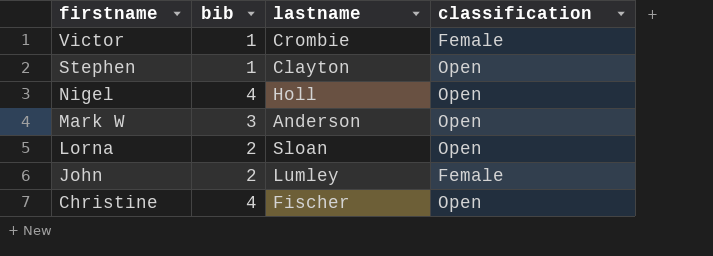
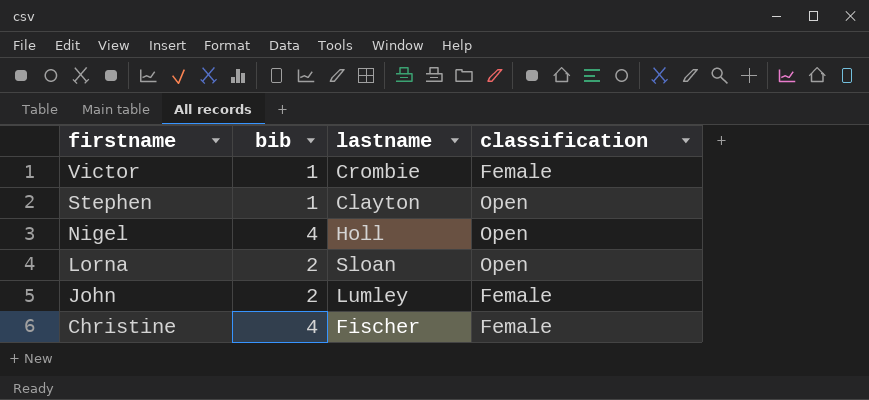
row Mark W: 3 | Anderson | Open -> none
Christine | classification: Open -> Female

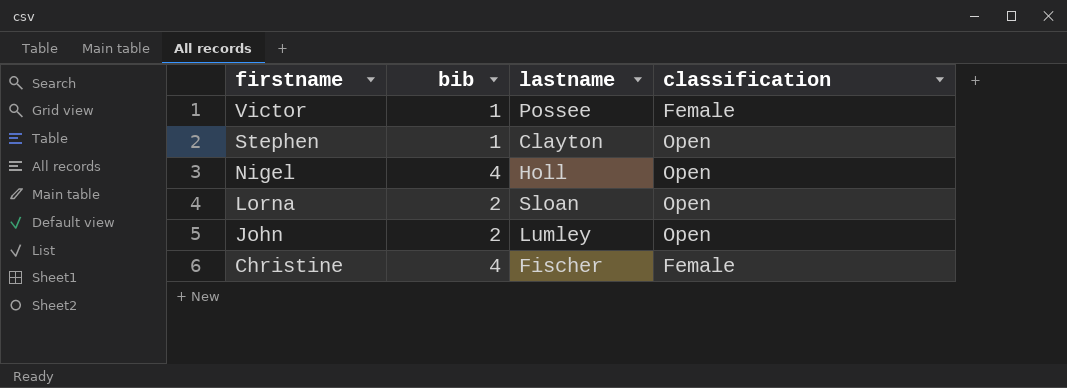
Victor | lastname: Crombie -> Possee
John | classification: Female -> Open

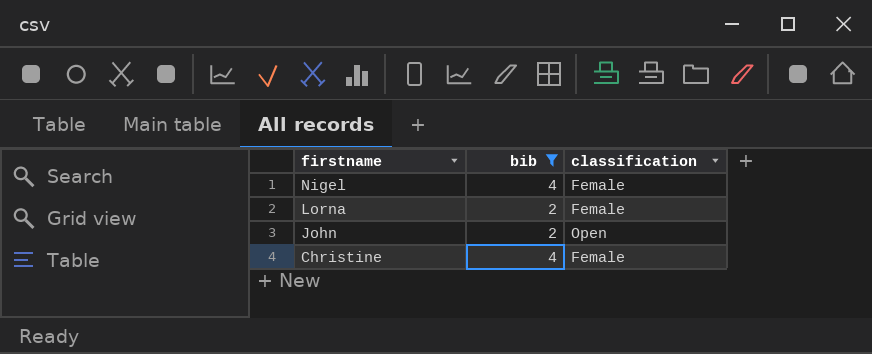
filter: none -> bib != 1
column lastname | position: 3 -> none
Nigel | classification: Open -> Female
Lorna | classification: Open -> Female

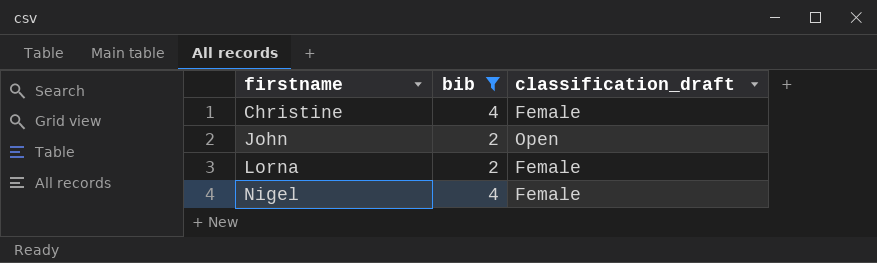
row order: firstname descending -> firstname ascending
column name: classification -> classification_draft

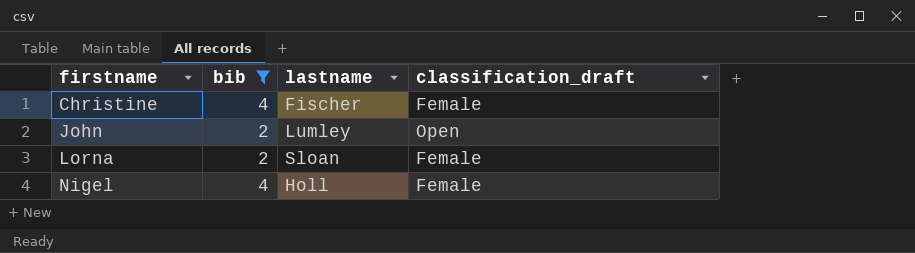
column lastname | position: none -> 3

